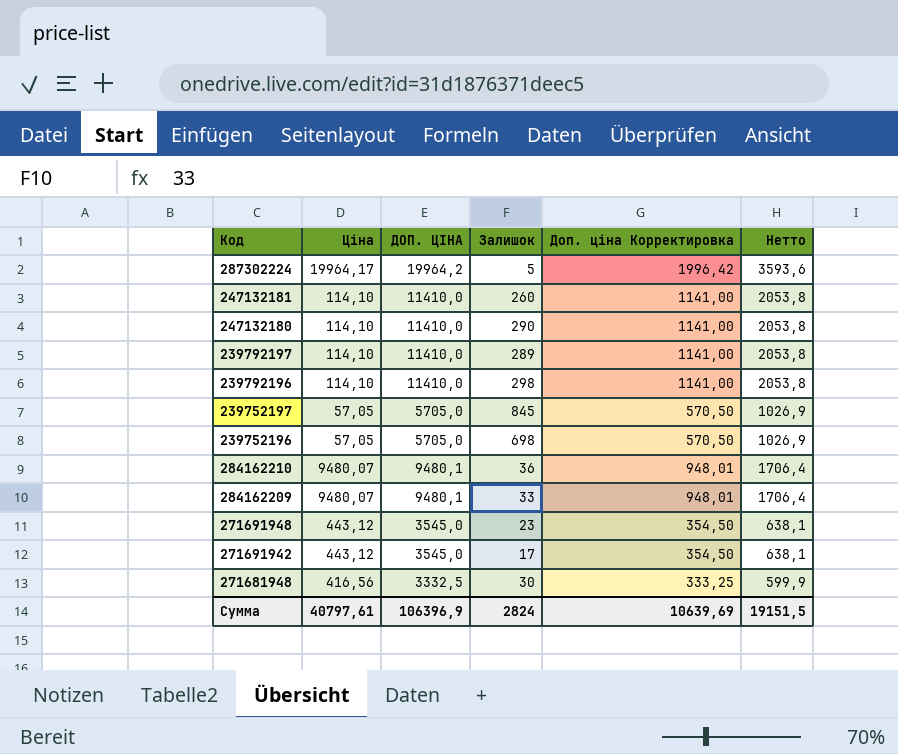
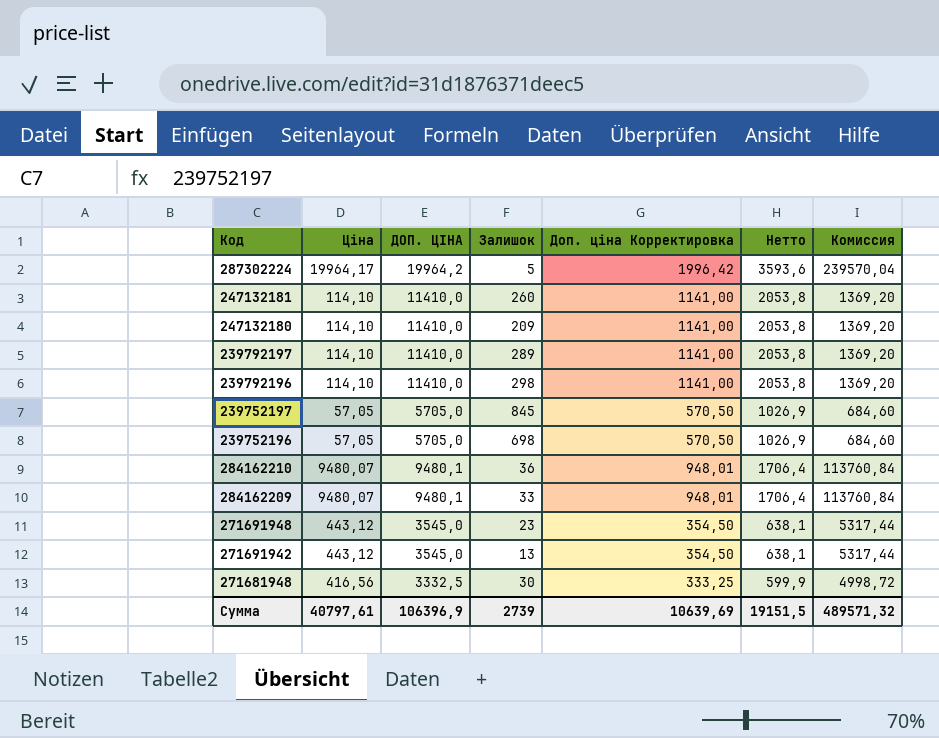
column Комиссия | formula: none -> [Ціна] * 12
247132180 | Залишок: 290 -> 209
271691942 | Залишок: 17 -> 13
Сумма | Залишок: 2824 -> 2739

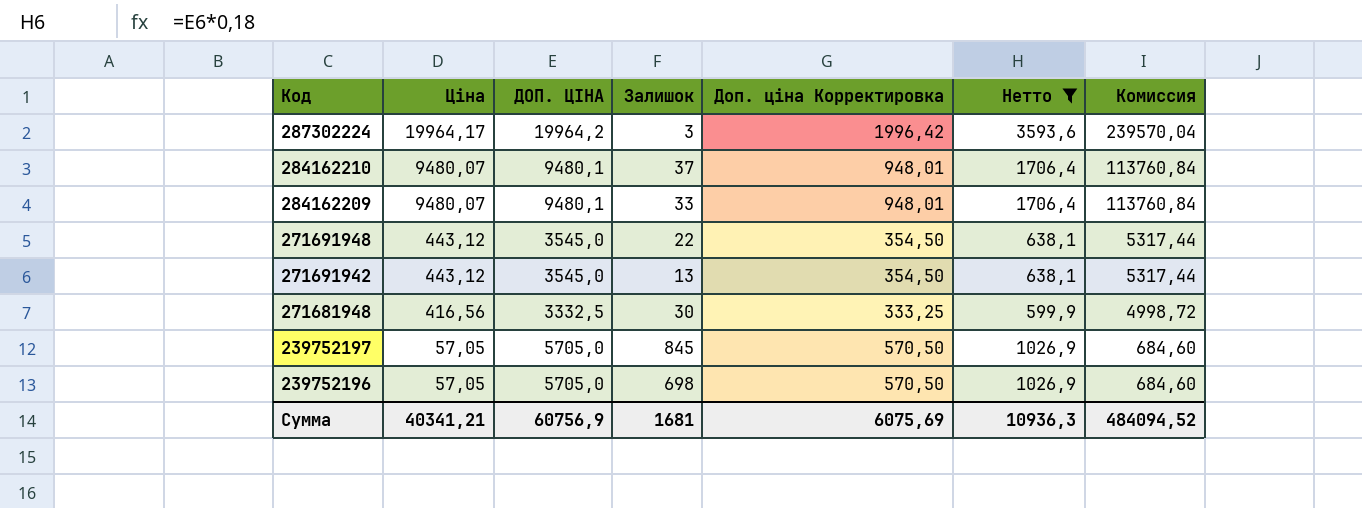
filter: none -> Нетто != 2053,8
row order: none -> Код descending
287302224 | Залишок: 5 -> 3
284162210 | Залишок: 36 -> 37
271691948 | Залишок: 23 -> 22
Сумма | Ціна: 40797,61 -> 40341,21
Сумма | ДОП. ЦІНА: 106396,9 -> 60756,9
Сумма | Залишок: 2739 -> 1681
Сумма | Доп. ціна Корректировка: 10639,69 -> 6075,69
Сумма | Нетто: 19151,5 -> 10936,3
Сумма | Комиссия: 489571,32 -> 484094,52

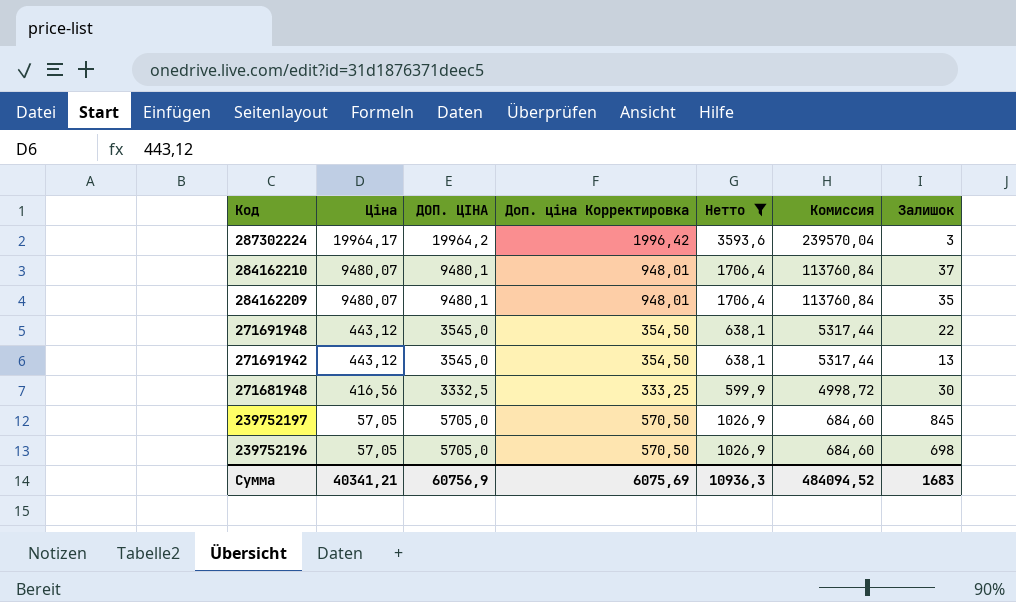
column Залишок | position: 4 -> 7
284162209 | Залишок: 33 -> 35
Сумма | Залишок: 1681 -> 1683

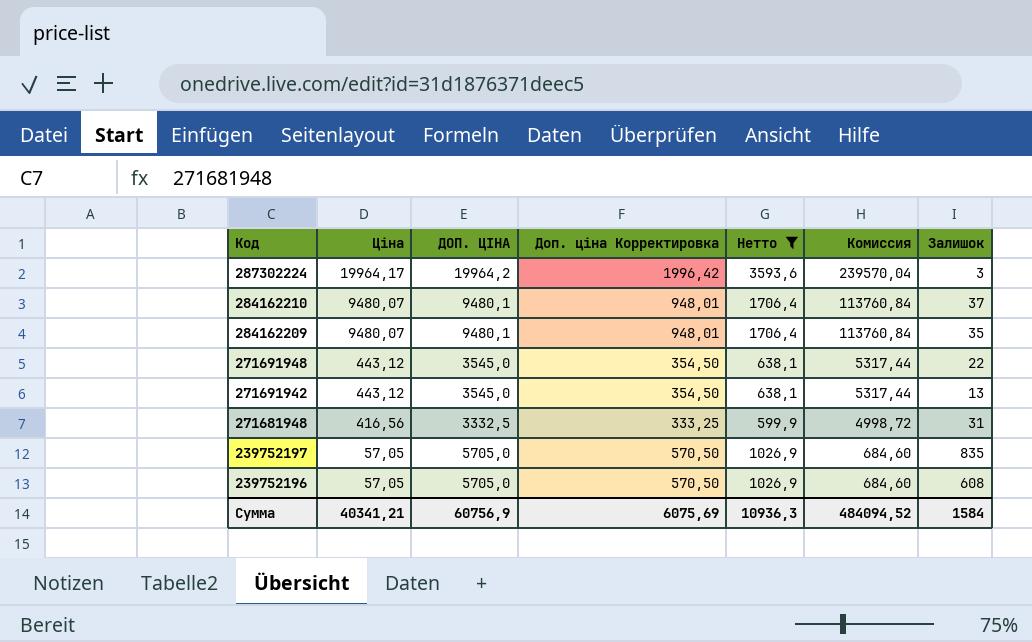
271681948 | Залишок: 30 -> 31
239752197 | Залишок: 845 -> 835
239752196 | Залишок: 698 -> 608
Сумма | Залишок: 1683 -> 1584

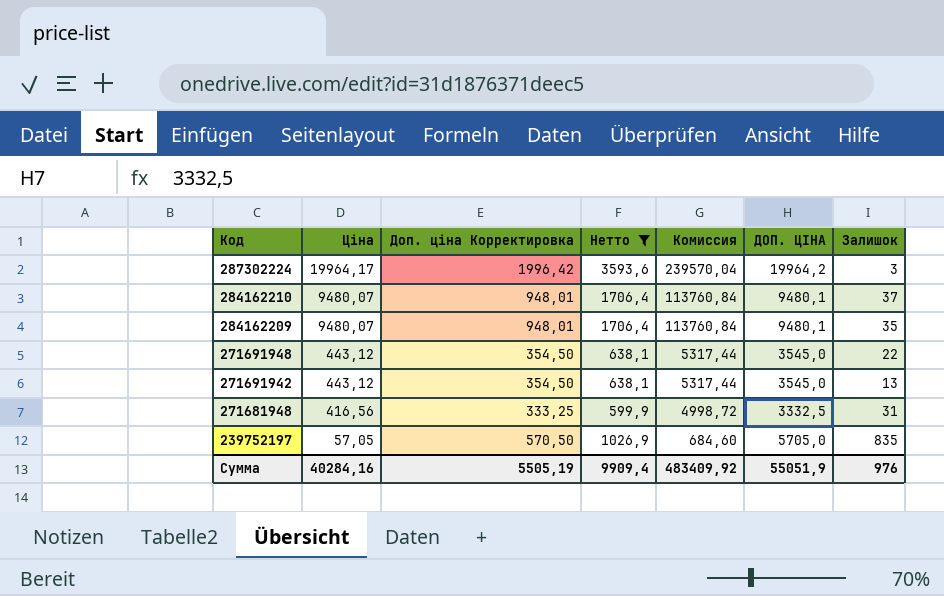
column ДОП. ЦІНА | position: 3 -> 6
row 239752196: 57,05 | 5705,0 | 570,50 | 1026,9 | 684,60 | 608 -> none
Сумма | Ціна: 40341,21 -> 40284,16
Сумма | Доп. ціна Корректировка: 6075,69 -> 5505,19
Сумма | Нетто: 10936,3 -> 9909,4
Сумма | Комиссия: 484094,52 -> 483409,92
Сумма | ДОП. ЦІНА: 60756,9 -> 55051,9
Сумма | Залишок: 1584 -> 976

